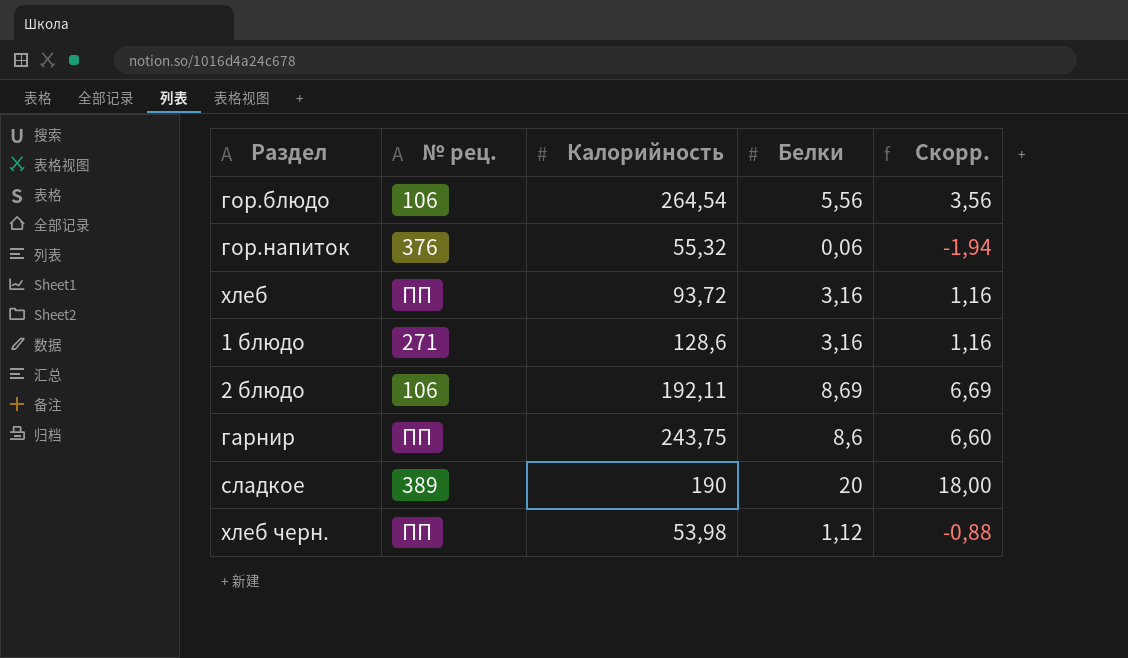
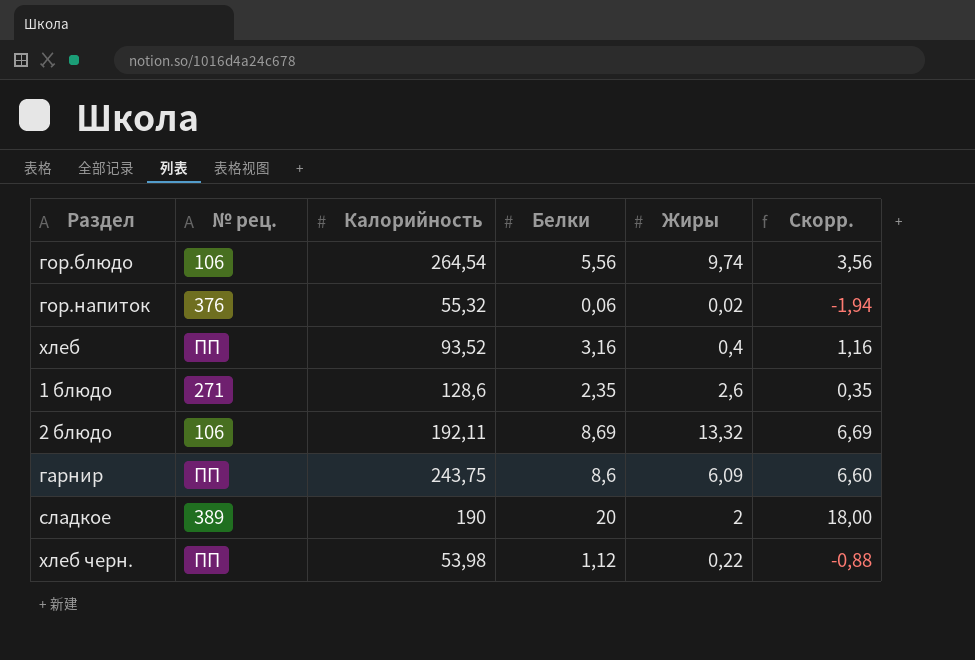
column Жиры | position: none -> 5
хлеб | Калорийность: 93,72 -> 93,52
1 блюдо | Белки: 3,16 -> 2,35
1 блюдо | Скорр.: 1,16 -> 0,35

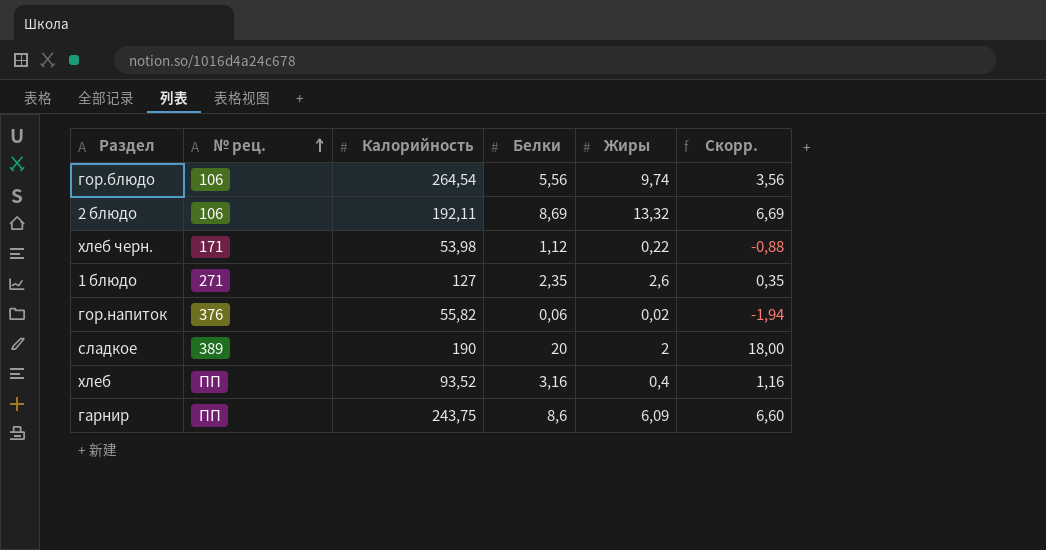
row order: none -> № рец. ascending
хлеб черн. | № рец.: ПП -> 171
1 блюдо | Калорийность: 128,6 -> 127
гор.напиток | Калорийность: 55,32 -> 55,82

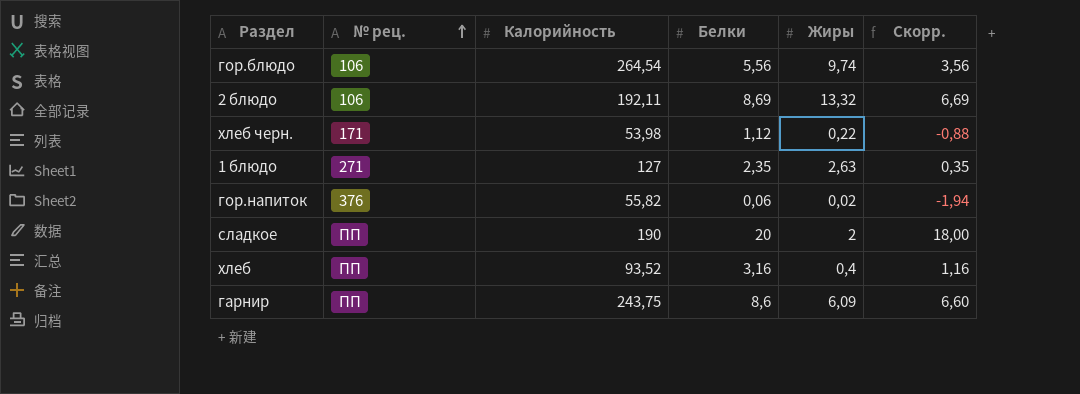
1 блюдо | Жиры: 2,6 -> 2,63
сладкое | № рец.: 389 -> ПП

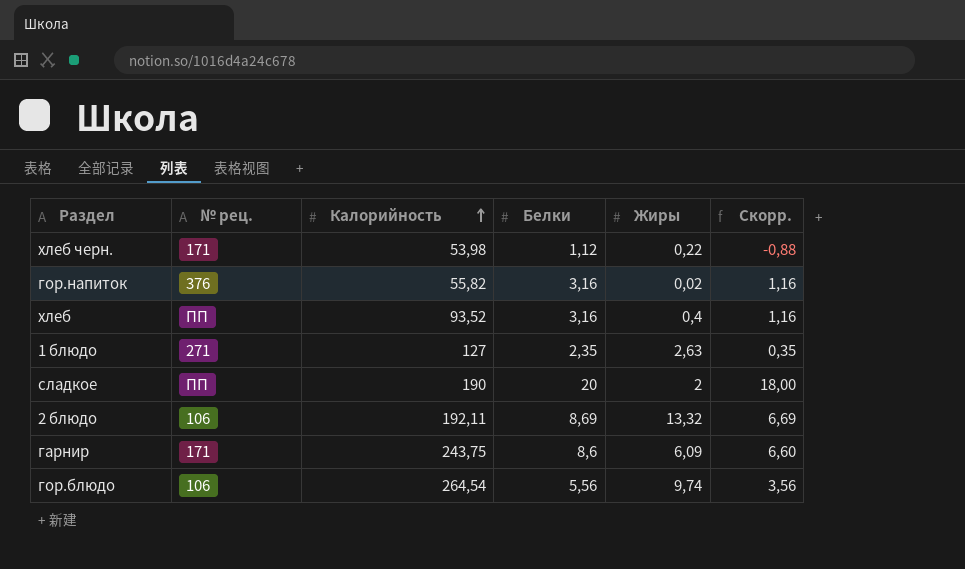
row order: № рец. ascending -> Калорийность ascending
гор.напиток | Белки: 0,06 -> 3,16
гор.напиток | Скорр.: -1,94 -> 1,16
гарнир | № рец.: ПП -> 171

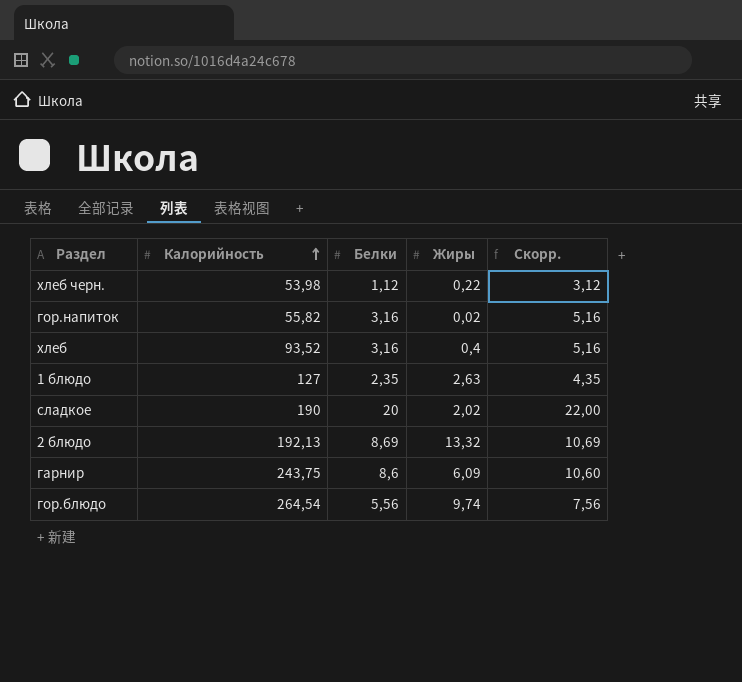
column № рец. | position: 2 -> none
column Скорр. | formula: [Белки] - 2 -> [Белки] + 2
сладкое | Жиры: 2 -> 2,02
2 блюдо | Калорийность: 192,11 -> 192,13

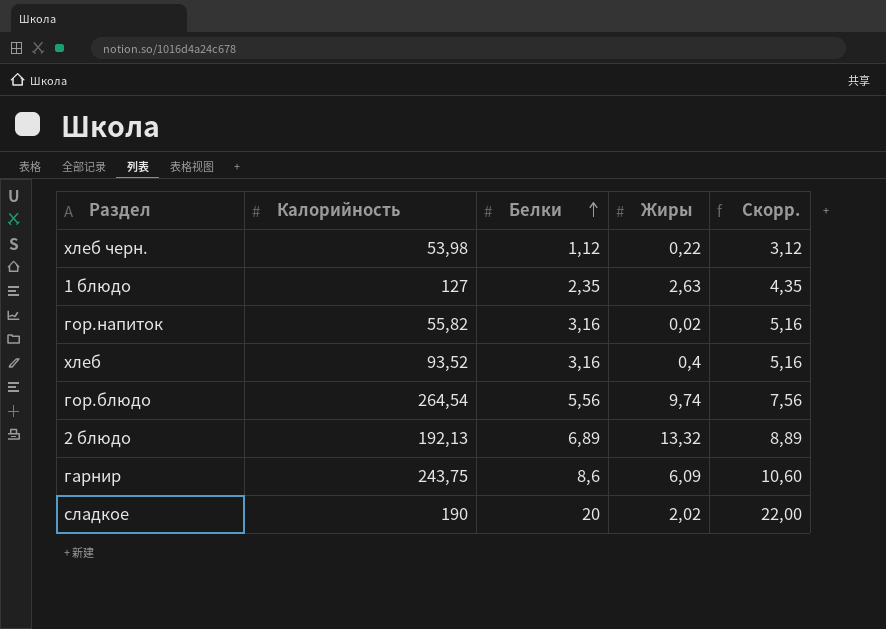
row order: Калорийность ascending -> Белки ascending
2 блюдо | Белки: 8,69 -> 6,89
2 блюдо | Скорр.: 10,69 -> 8,89

